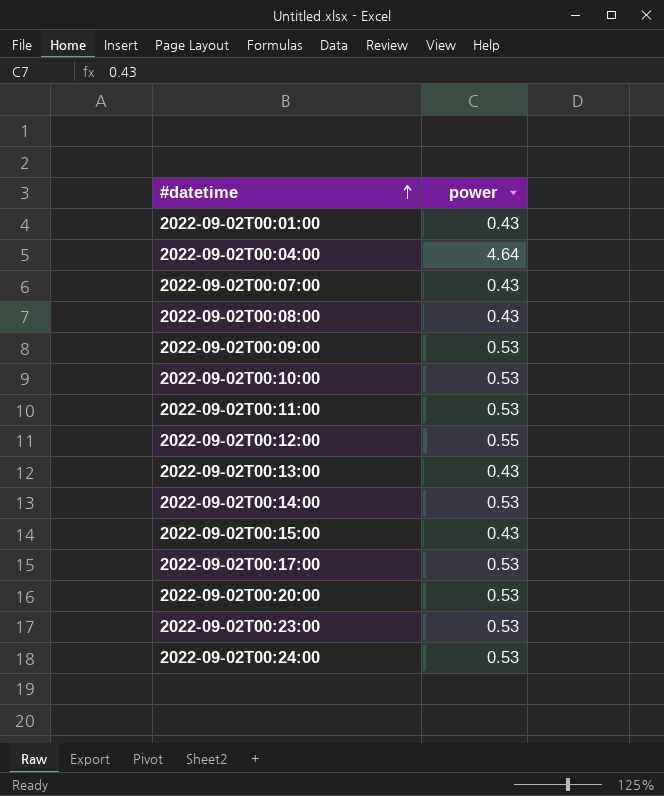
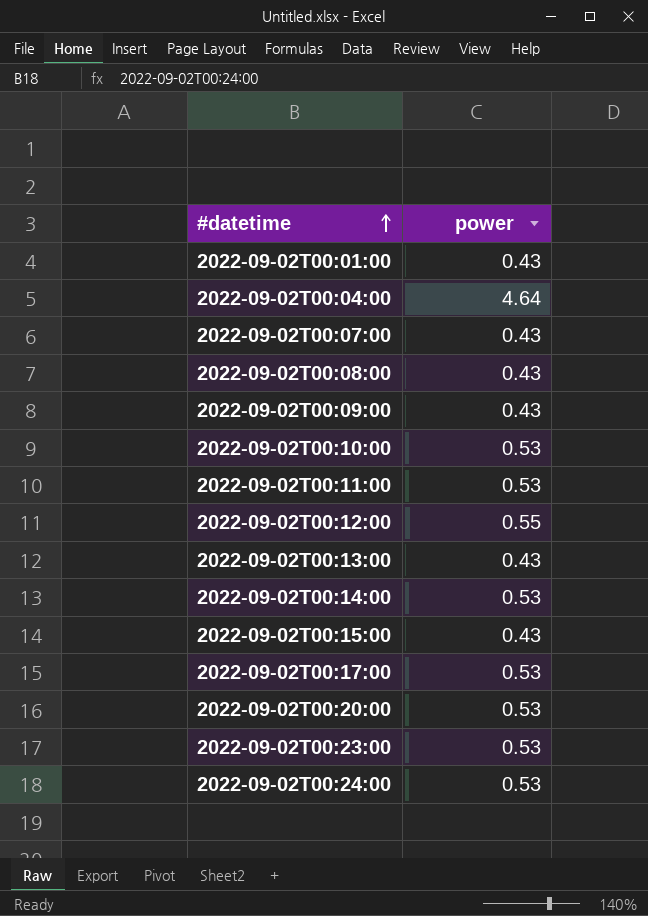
2022-09-02T00:09:00 | power: 0.53 -> 0.43

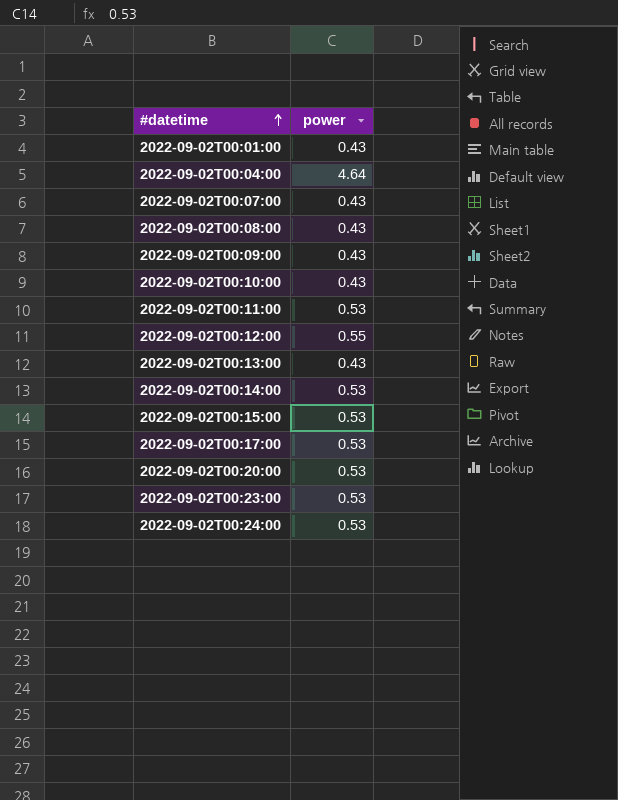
2022-09-02T00:10:00 | power: 0.53 -> 0.43
2022-09-02T00:15:00 | power: 0.43 -> 0.53

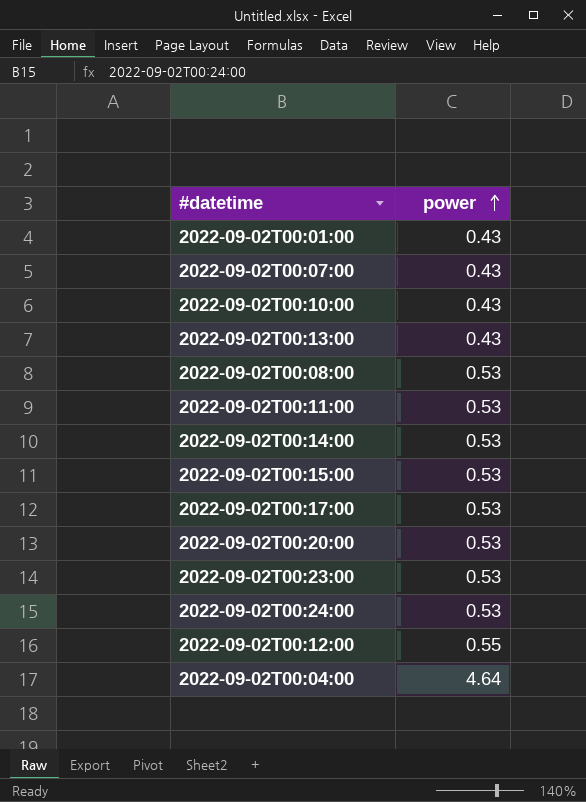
row order: #datetime ascending -> power ascending
row 2022-09-02T00:09:00: 0.43 -> none
2022-09-02T00:08:00 | power: 0.43 -> 0.53

